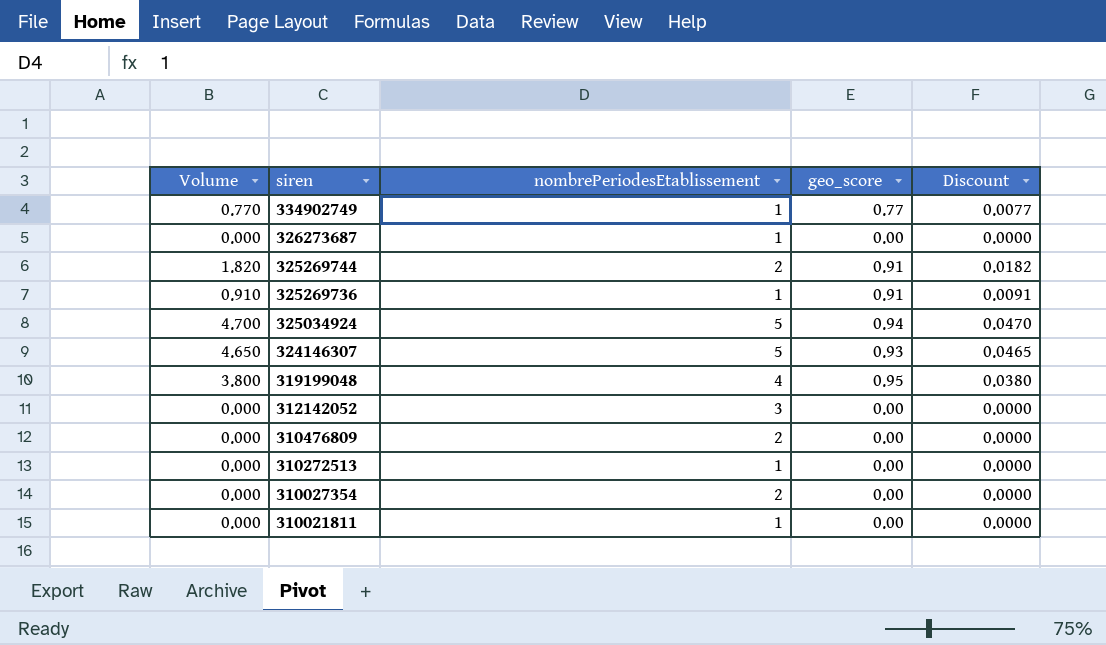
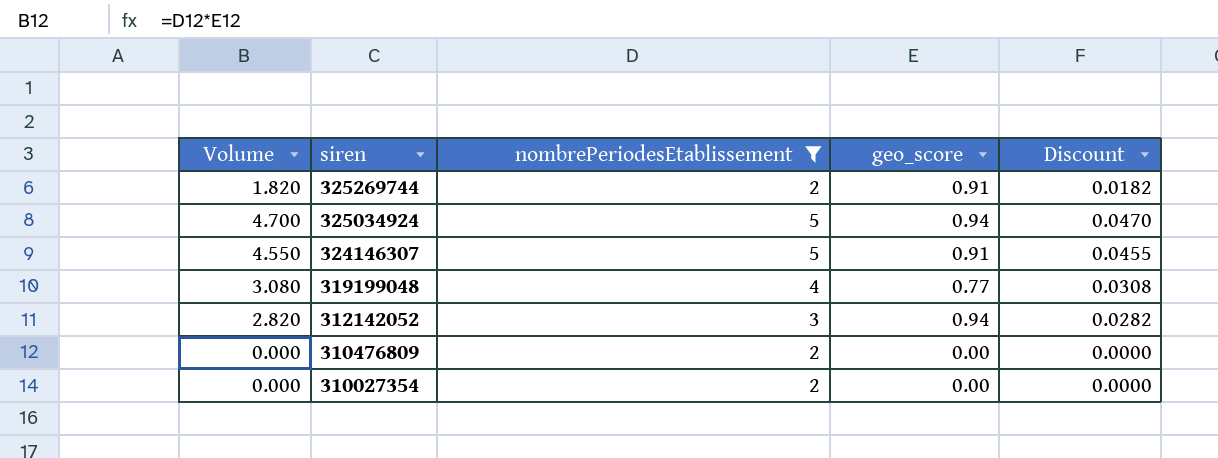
filter: none -> nombrePeriodesEtablissement != 1
324146307 | Volume: 4.650 -> 4.550
324146307 | geo_score: 0.93 -> 0.91
324146307 | Discount: 0.0465 -> 0.0455
319199048 | Volume: 3.800 -> 3.080
319199048 | geo_score: 0.95 -> 0.77
319199048 | Discount: 0.0380 -> 0.0308
312142052 | Volume: 0.000 -> 2.820
312142052 | geo_score: 0.00 -> 0.94
312142052 | Discount: 0.0000 -> 0.0282

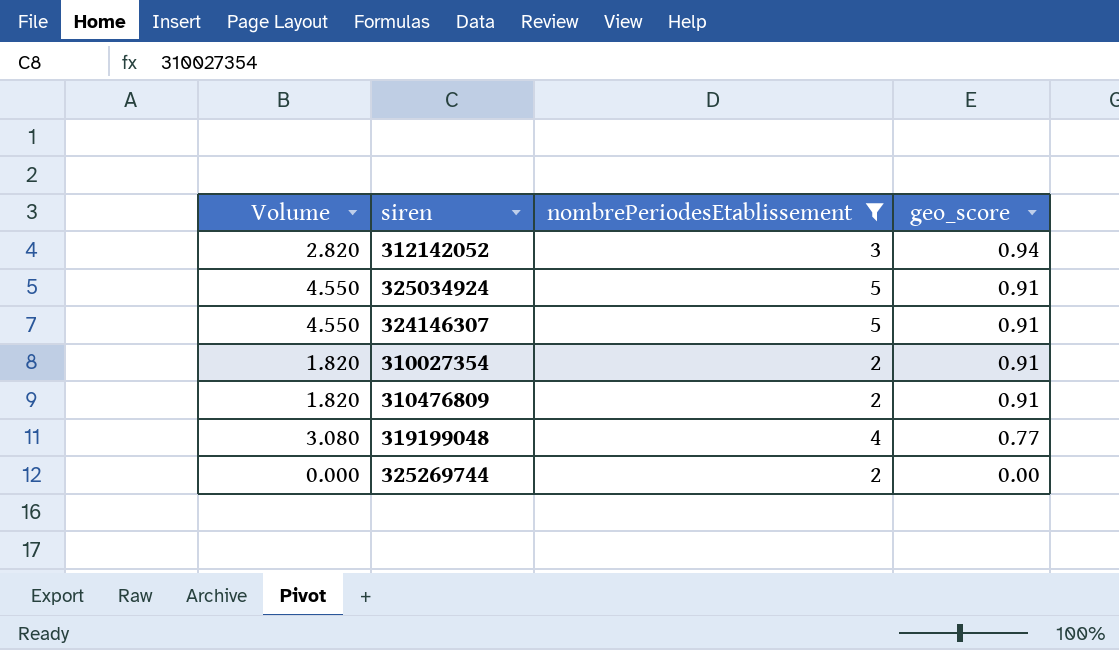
row order: siren descending -> geo_score descending
column Discount | formula: [Volume] * 0.01 -> none
325034924 | Volume: 4.700 -> 4.550
325034924 | geo_score: 0.94 -> 0.91
310027354 | Volume: 0.000 -> 1.820
310027354 | geo_score: 0.00 -> 0.91
310476809 | Volume: 0.000 -> 1.820
310476809 | geo_score: 0.00 -> 0.91
325269744 | Volume: 1.820 -> 0.000
325269744 | geo_score: 0.91 -> 0.00

